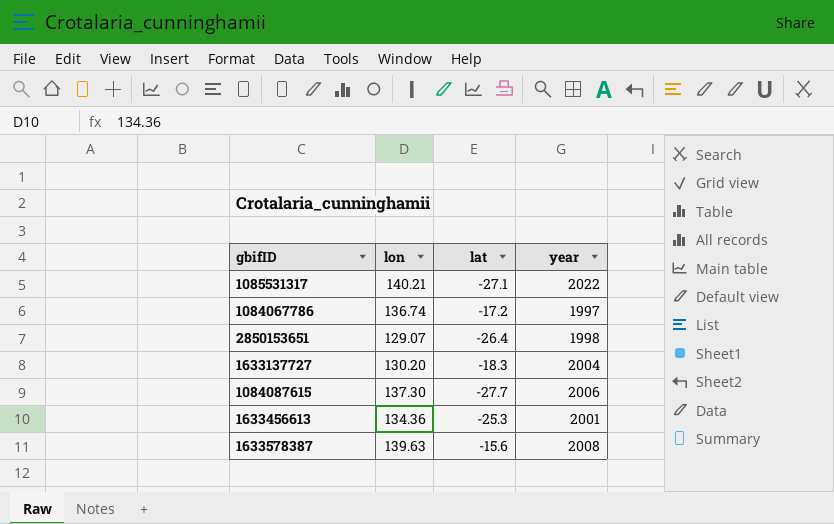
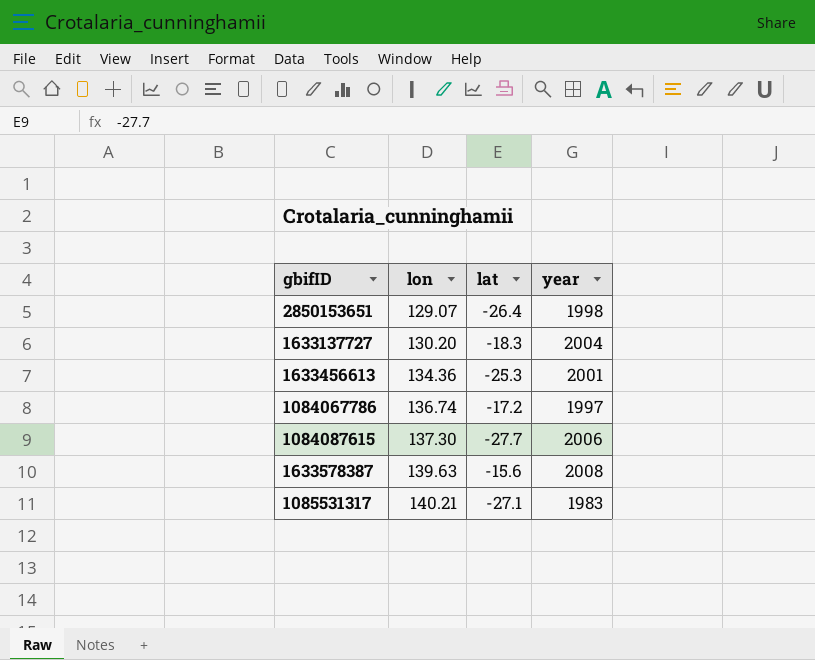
row order: none -> lon ascending
1085531317 | year: 2022 -> 1983

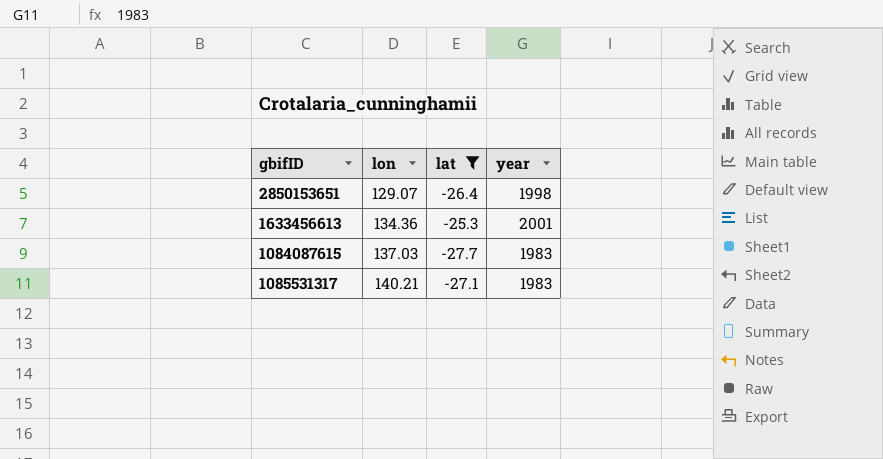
filter: none -> lat <= -25.3
1084087615 | lon: 137.30 -> 137.03
1084087615 | year: 2006 -> 1983

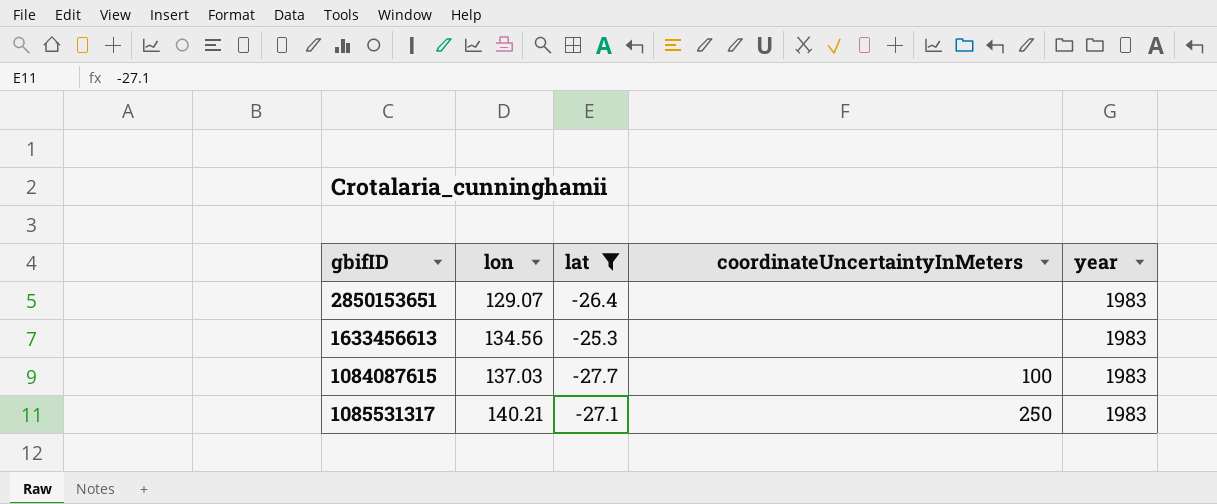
column coordinateUncertaintyInMeters | position: none -> 4
2850153651 | year: 1998 -> 1983
1633456613 | lon: 134.36 -> 134.56
1633456613 | year: 2001 -> 1983

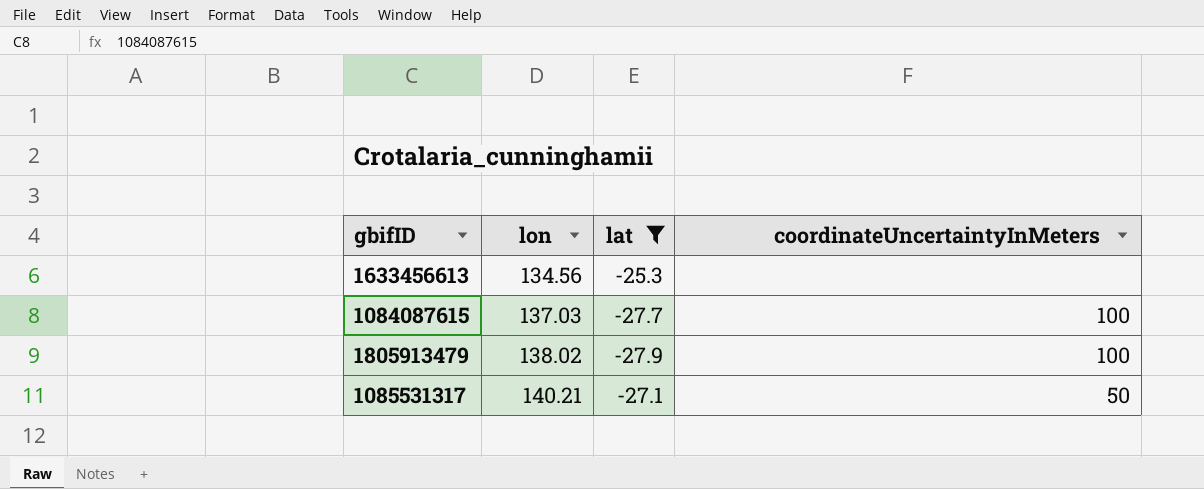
column year | position: 5 -> none
row 2850153651: 129.07 | -26.4 | none | 1983 -> none
row 1805913479: none -> 138.02 | -27.9 | 100
1085531317 | coordinateUncertaintyInMeters: 250 -> 50

